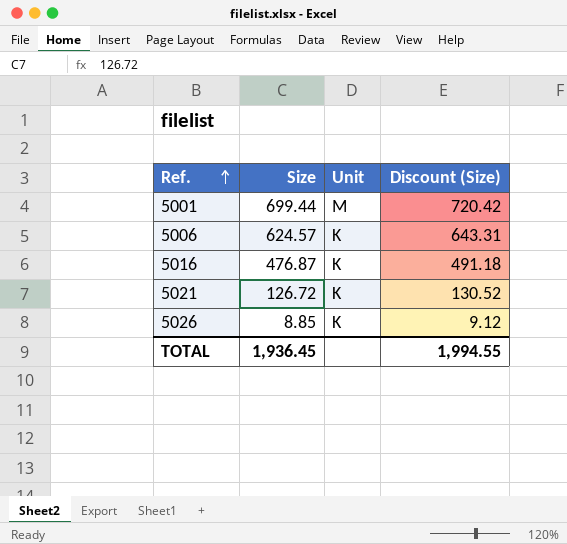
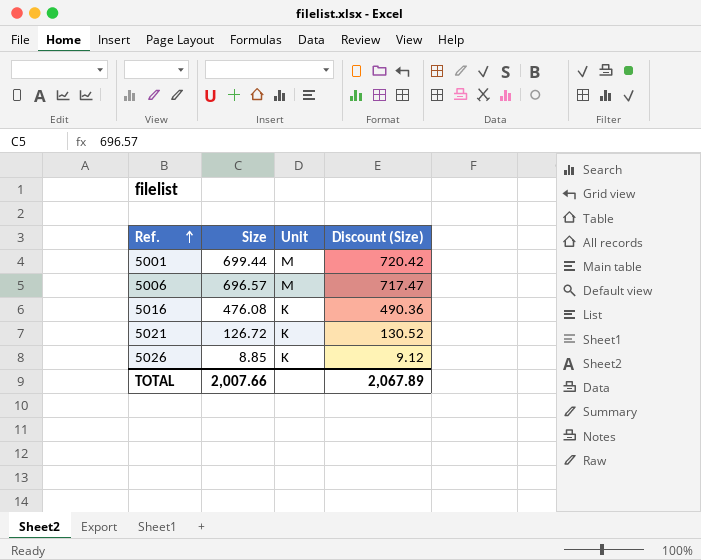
5006 | Size: 624.57 -> 696.57
5006 | Unit: K -> M
5006 | Discount (Size): 643.31 -> 717.47
5016 | Size: 476.87 -> 476.08
5016 | Discount (Size): 491.18 -> 490.36
TOTAL | Size: 1,936.45 -> 2,007.66
TOTAL | Discount (Size): 1,994.55 -> 2,067.89

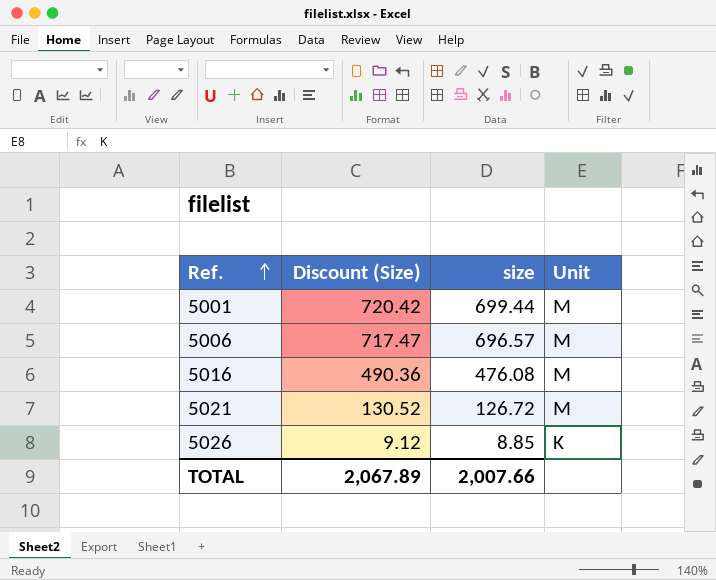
column Discount (Size) | position: 4 -> 2
column name: Size -> size
5016 | Unit: K -> M
5021 | Unit: K -> M

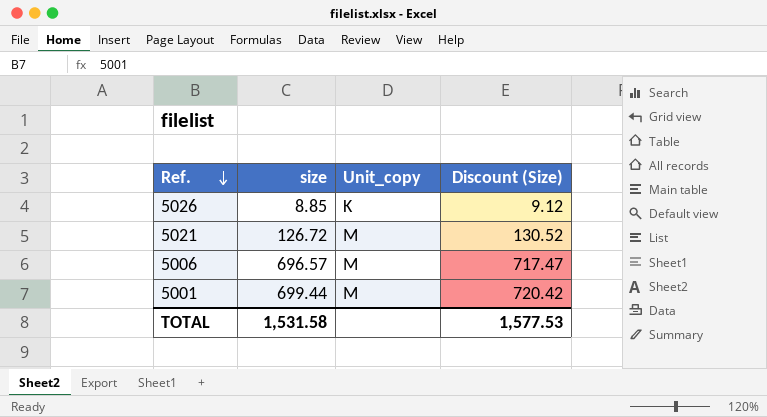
row order: Ref. ascending -> Ref. descending
column name: Unit -> Unit_copy
column Discount (Size) | position: 2 -> 4
row 5016: 490.36 | 476.08 | M -> none
TOTAL | size: 2,007.66 -> 1,531.58
TOTAL | Discount (Size): 2,067.89 -> 1,577.53

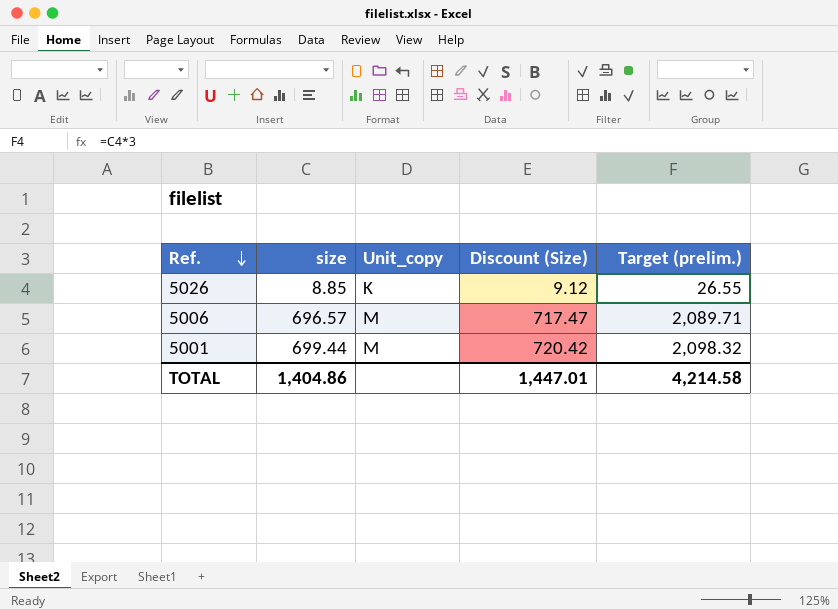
column Target (prelim.) | formula: none -> [size] * 3
row 5021: 126.72 | M | 130.52 -> none
TOTAL | size: 1,531.58 -> 1,404.86
TOTAL | Discount (Size): 1,577.53 -> 1,447.01

